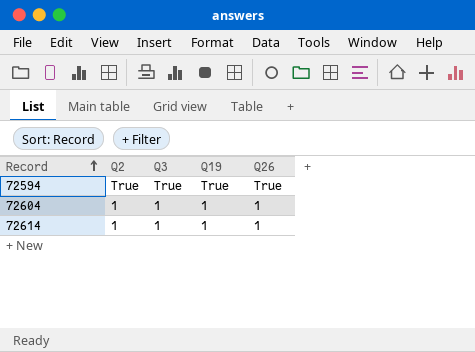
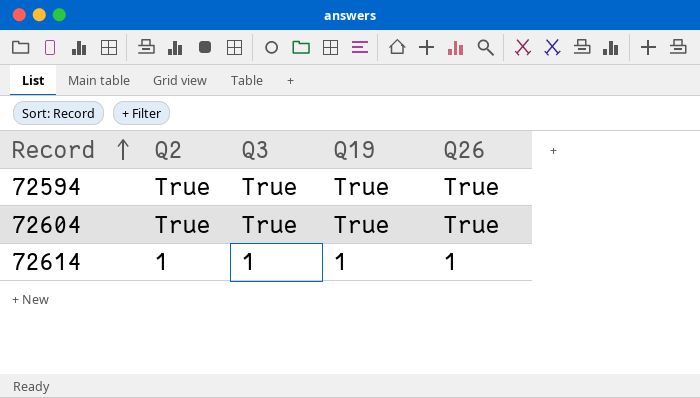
72604 | Q2: 1 -> True
72604 | Q3: 1 -> True
72604 | Q19: 1 -> True
72604 | Q26: 1 -> True

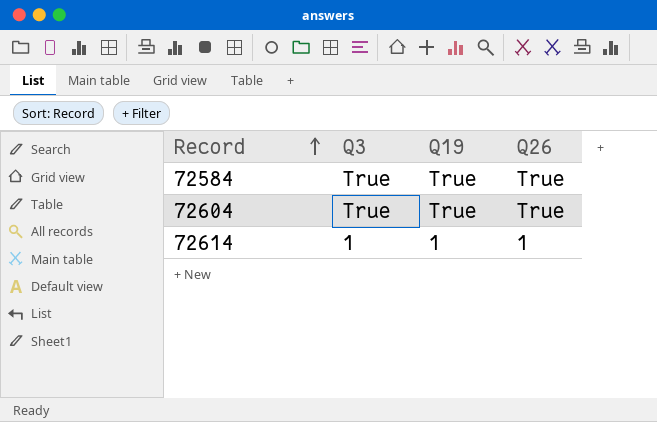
column Q2 | position: 2 -> none
row 72594: True | True | True | True -> none
row 72584: none -> True | True | True

